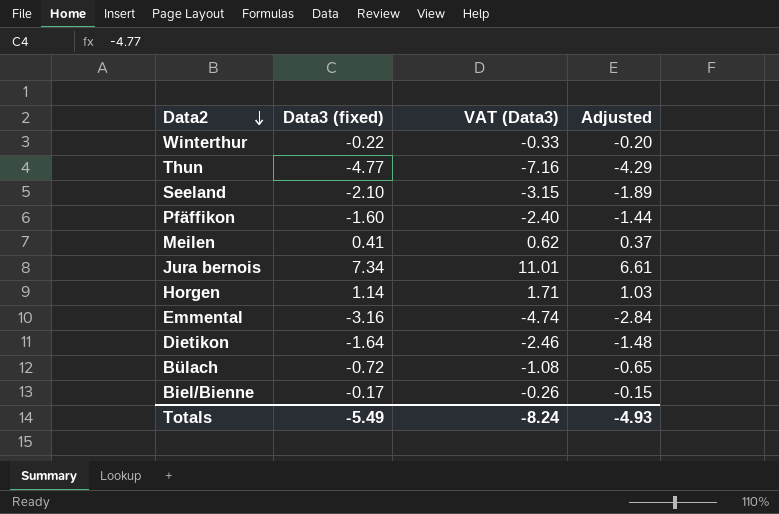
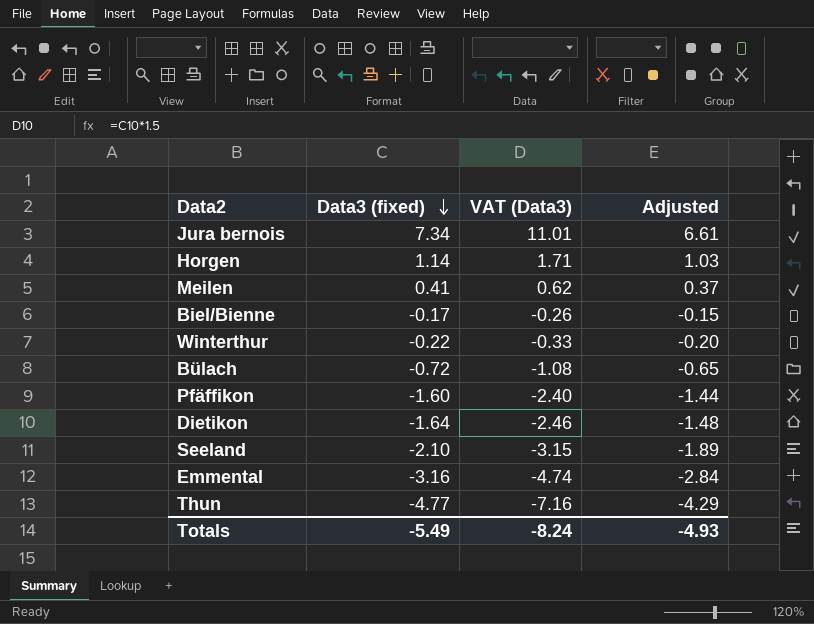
row order: Data2 descending -> Data3 (fixed) descending

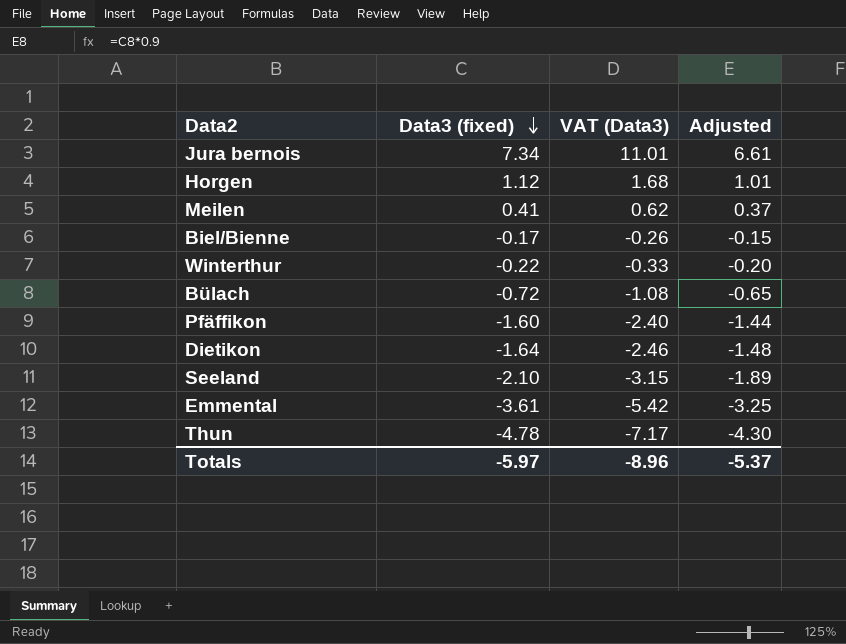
Horgen | Data3 (fixed): 1.14 -> 1.12
Horgen | VAT (Data3): 1.71 -> 1.68
Horgen | Adjusted: 1.03 -> 1.01
Emmental | Data3 (fixed): -3.16 -> -3.61
Emmental | VAT (Data3): -4.74 -> -5.42
Emmental | Adjusted: -2.84 -> -3.25
Thun | Data3 (fixed): -4.77 -> -4.78
Thun | VAT (Data3): -7.16 -> -7.17
Thun | Adjusted: -4.29 -> -4.30
Totals | Data3 (fixed): -5.49 -> -5.97
Totals | VAT (Data3): -8.24 -> -8.96
Totals | Adjusted: -4.93 -> -5.37

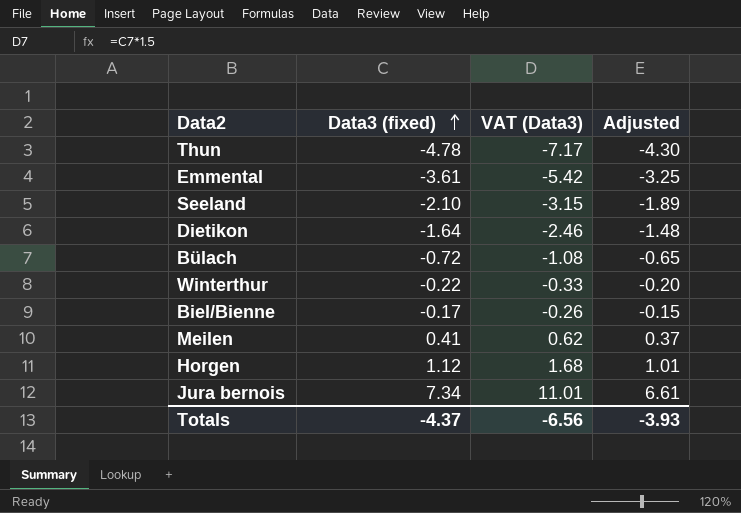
row order: Data3 (fixed) descending -> Data3 (fixed) ascending
row Pfäffikon: -1.60 | -2.40 | -1.44 -> none
Totals | Data3 (fixed): -5.97 -> -4.37
Totals | VAT (Data3): -8.96 -> -6.56
Totals | Adjusted: -5.37 -> -3.93

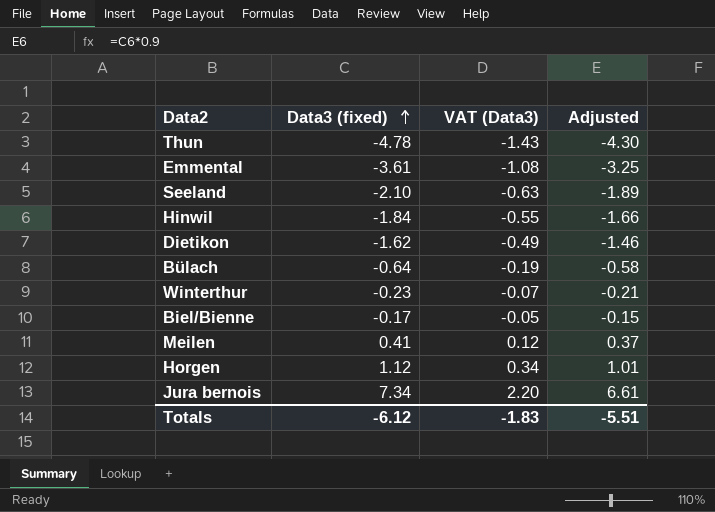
column VAT (Data3) | formula: [Data3 (fixed)] * 1.5 -> [Data3 (fixed)] * 0.3
row Hinwil: none -> -1.84 | -0.55 | -1.66
Dietikon | Data3 (fixed): -1.64 -> -1.62
Dietikon | Adjusted: -1.48 -> -1.46
Bülach | Data3 (fixed): -0.72 -> -0.64
Bülach | Adjusted: -0.65 -> -0.58
Winterthur | Data3 (fixed): -0.22 -> -0.23
Winterthur | Adjusted: -0.20 -> -0.21
Totals | Data3 (fixed): -4.37 -> -6.12
Totals | VAT (Data3): -6.56 -> -1.83
Totals | Adjusted: -3.93 -> -5.51

